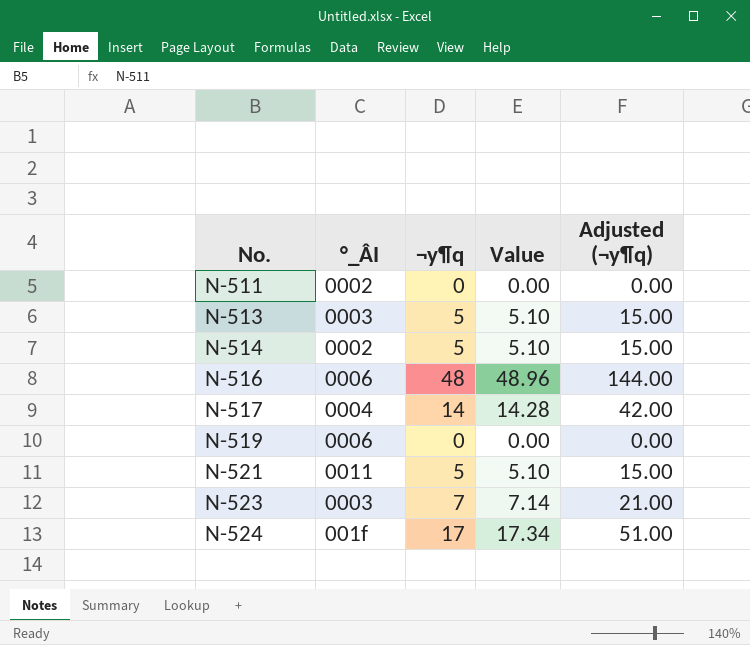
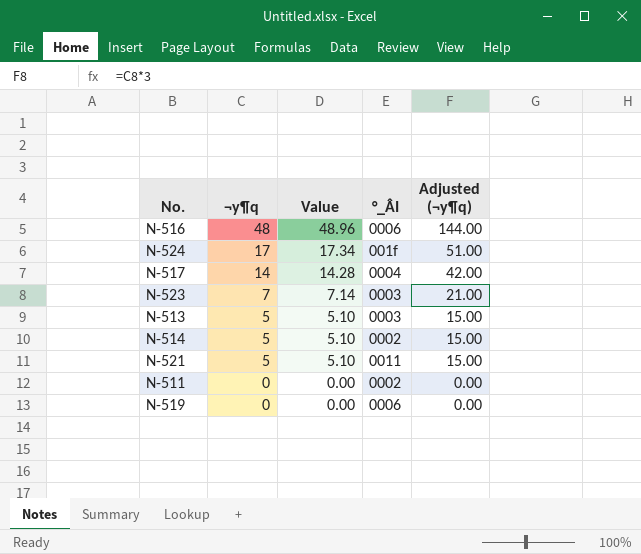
row order: No. ascending -> ¬y¶q descending
column °_ÂI | position: 2 -> 4

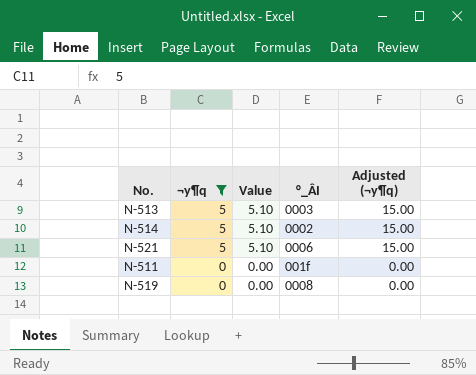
filter: none -> ¬y¶q <= 5
N-521 | °_ÂI: 0011 -> 0006
N-511 | °_ÂI: 0002 -> 001f
N-519 | °_ÂI: 0006 -> 0008

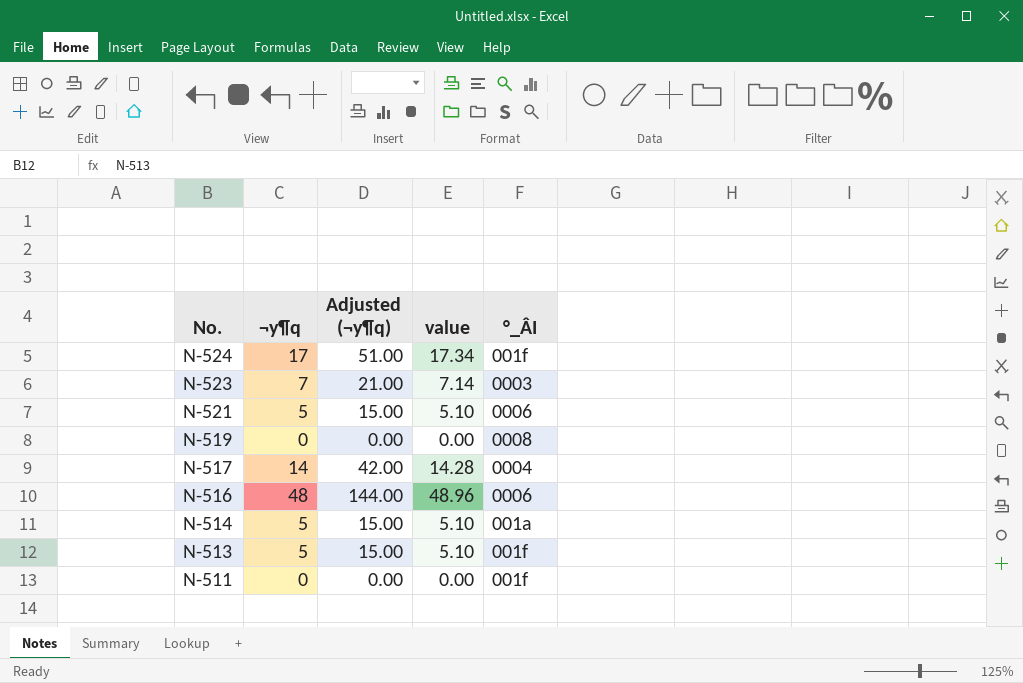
filter: ¬y¶q <= 5 -> none
row order: ¬y¶q descending -> No. descending
column Adjusted (¬y¶q) | position: 5 -> 3
column name: Value -> value
N-514 | °_ÂI: 0002 -> 001a
N-513 | °_ÂI: 0003 -> 001f

